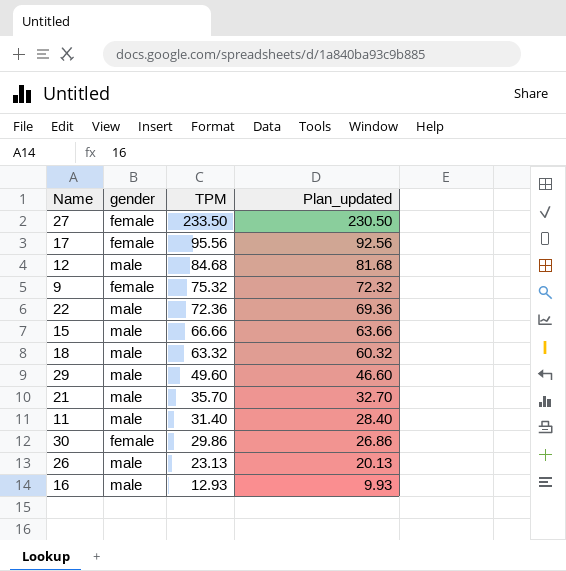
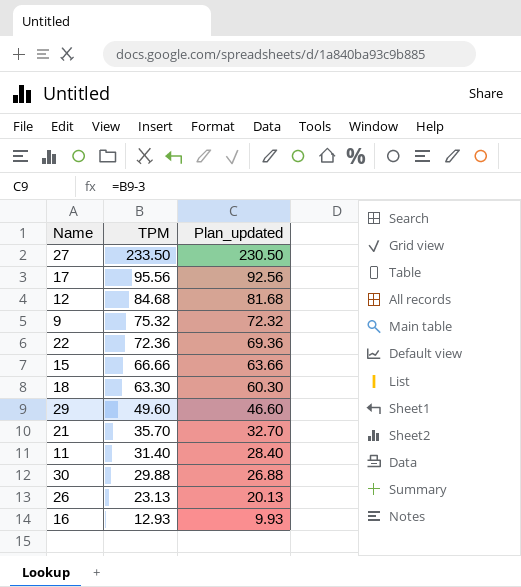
column gender | position: 2 -> none
18 | TPM: 63.32 -> 63.30
18 | Plan_updated: 60.32 -> 60.30
30 | TPM: 29.86 -> 29.88
30 | Plan_updated: 26.86 -> 26.88

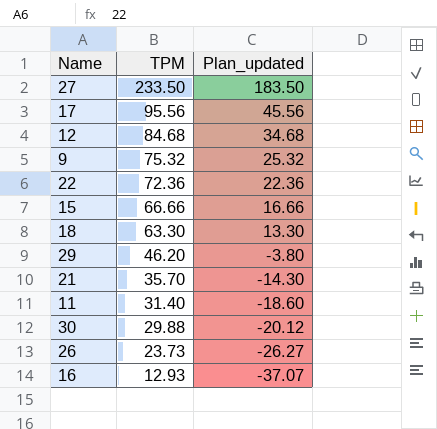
column Plan_updated | formula: [TPM] - 3 -> [TPM] - 50
29 | TPM: 49.60 -> 46.20
26 | TPM: 23.13 -> 23.73

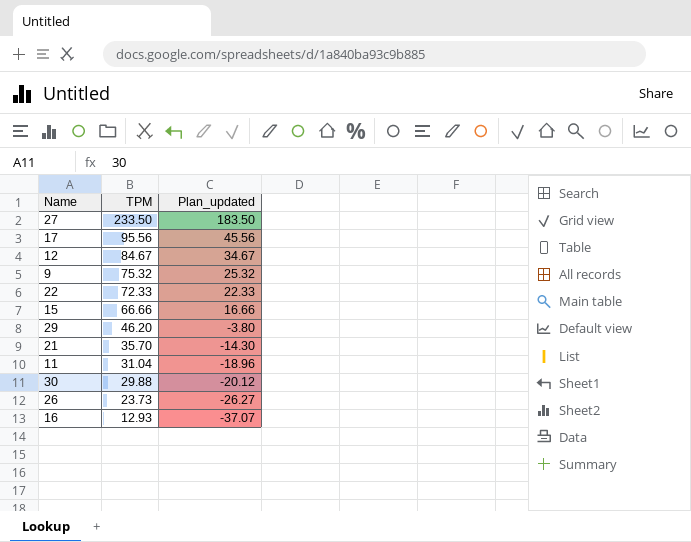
row 18: 63.30 | 13.30 -> none
12 | TPM: 84.68 -> 84.67
12 | Plan_updated: 34.68 -> 34.67
22 | TPM: 72.36 -> 72.33
22 | Plan_updated: 22.36 -> 22.33
11 | TPM: 31.40 -> 31.04
11 | Plan_updated: -18.60 -> -18.96

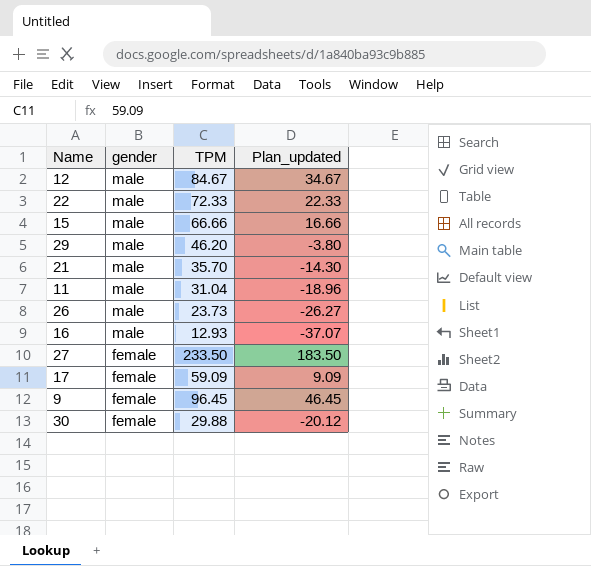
row order: TPM descending -> gender descending
column gender | position: none -> 2
17 | TPM: 95.56 -> 59.09
17 | Plan_updated: 45.56 -> 9.09
9 | TPM: 75.32 -> 96.45
9 | Plan_updated: 25.32 -> 46.45

